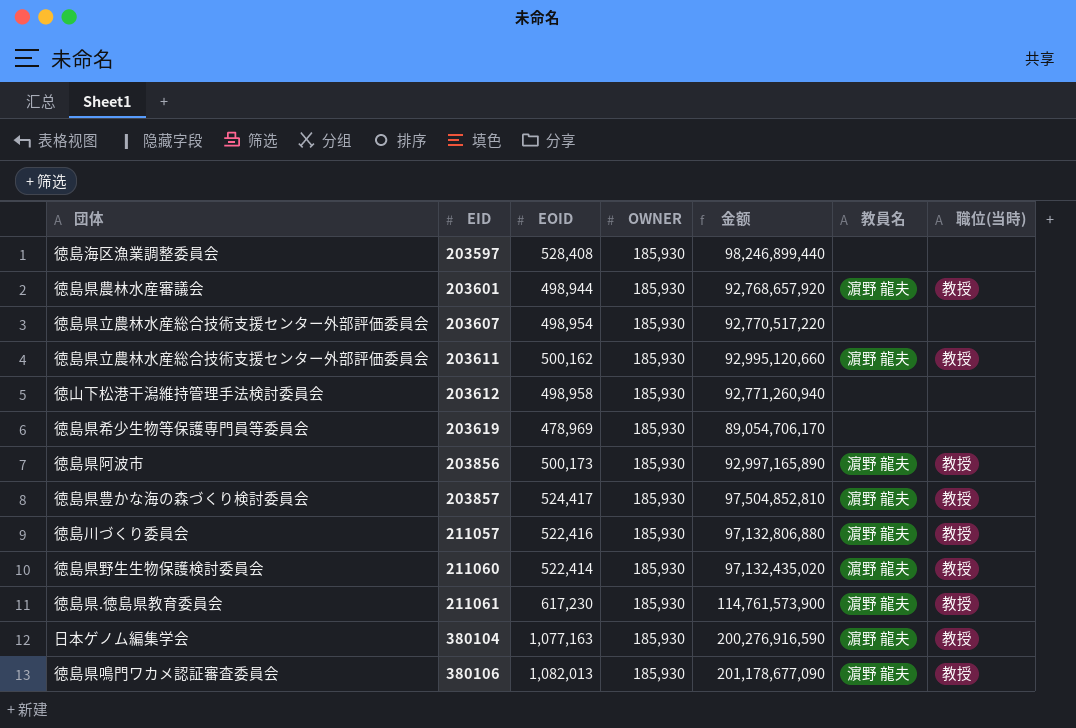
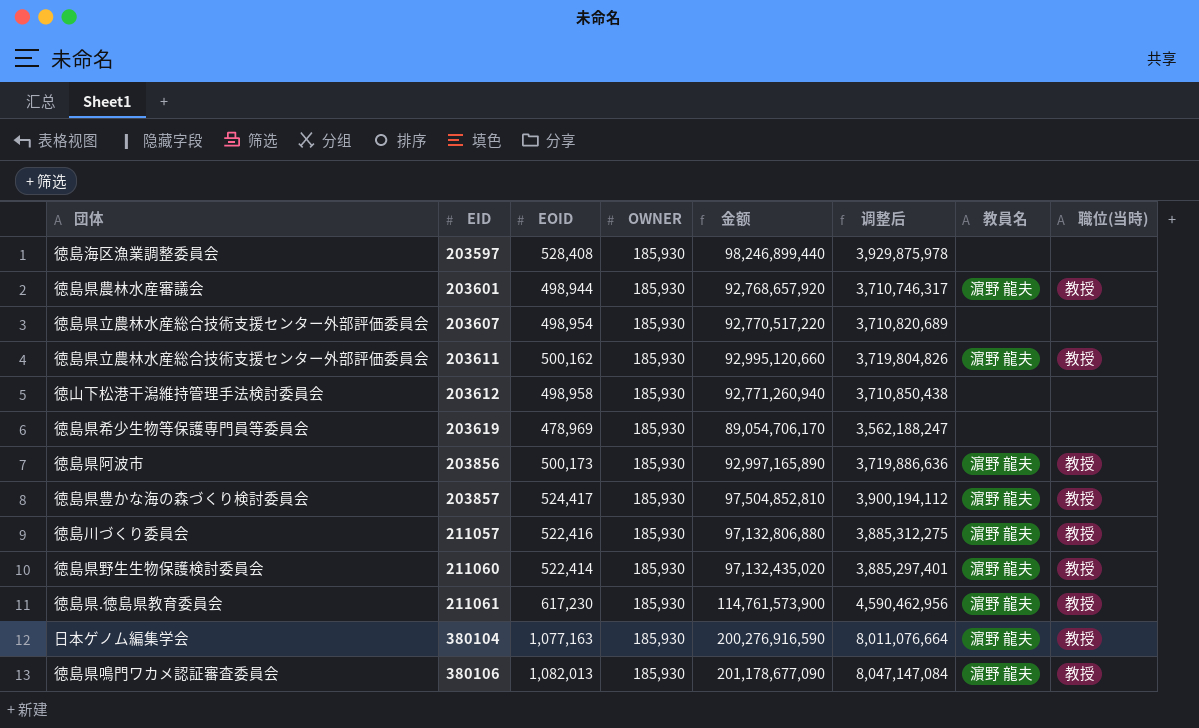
column 调整后 | formula: none -> [金额] * 0.04

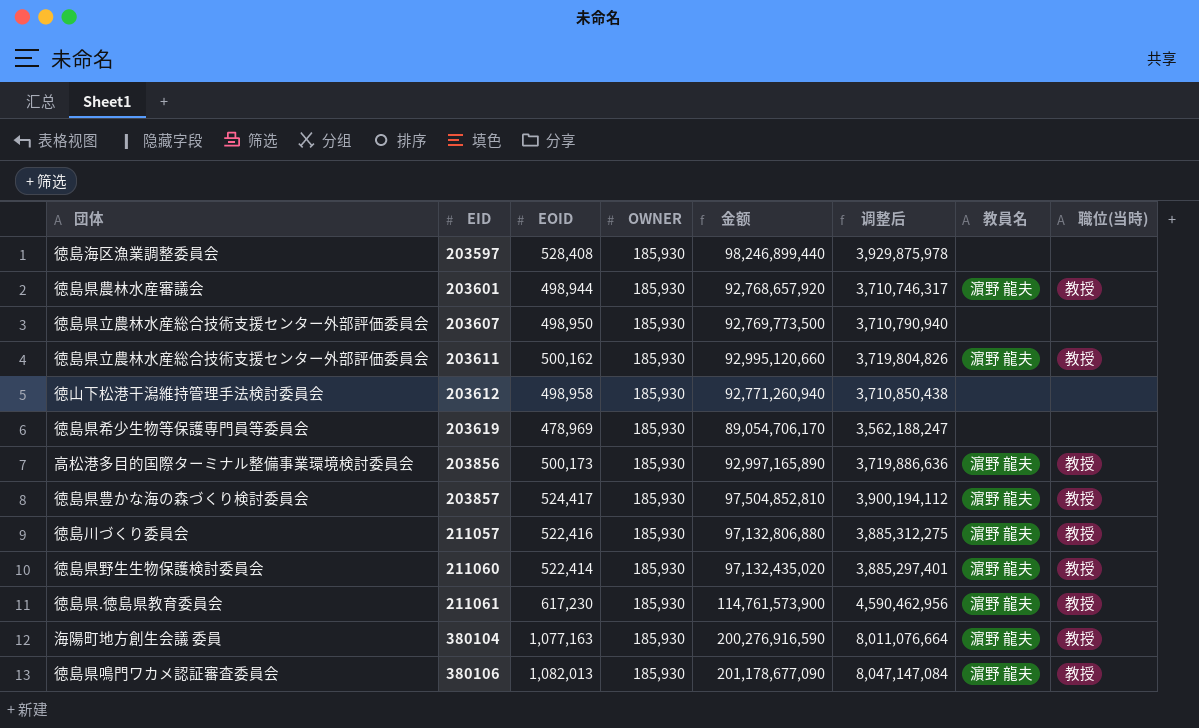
203607 | EOID: 498,954 -> 498,950
203607 | 金额: 92,770,517,220 -> 92,769,773,500
203607 | 调整后: 3,710,820,689 -> 3,710,790,940
203856 | 団体: 徳島県阿波市 -> 高松港多目的国際ターミナル整備事業環境検討委員会
380104 | 団体: 日本ゲノム編集学会 -> 海陽町地方創生会議 委員

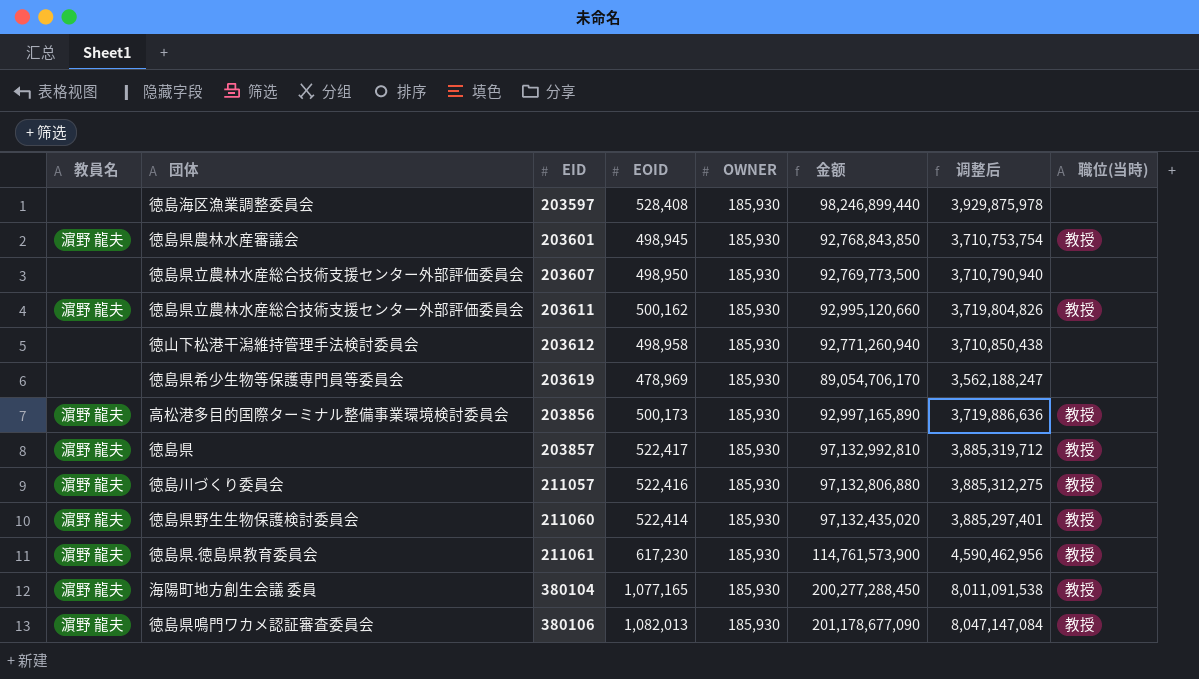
column 教員名 | position: 7 -> 1
203601 | EOID: 498,944 -> 498,945
203601 | 金额: 92,768,657,920 -> 92,768,843,850
203601 | 调整后: 3,710,746,317 -> 3,710,753,754
203857 | 団体: 徳島県豊かな海の森づくり検討委員会 -> 徳島県
203857 | EOID: 524,417 -> 522,417
203857 | 金额: 97,504,852,810 -> 97,132,992,810
203857 | 调整后: 3,900,194,112 -> 3,885,319,712
380104 | EOID: 1,077,163 -> 1,077,165
380104 | 金额: 200,276,916,590 -> 200,277,288,450
380104 | 调整后: 8,011,076,664 -> 8,011,091,538

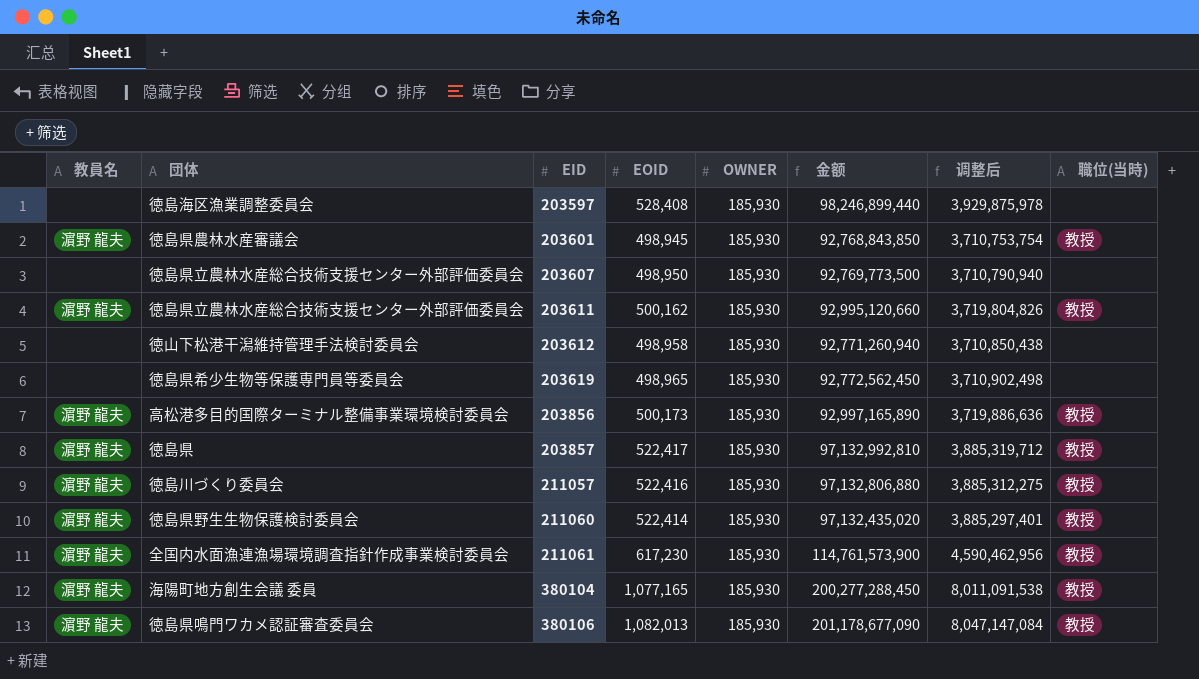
203619 | EOID: 478,969 -> 498,965
203619 | 金额: 89,054,706,170 -> 92,772,562,450
203619 | 调整后: 3,562,188,247 -> 3,710,902,498
211061 | 団体: 徳島県.徳島県教育委員会 -> 全国内水面漁連漁場環境調査指針作成事業検討委員会

